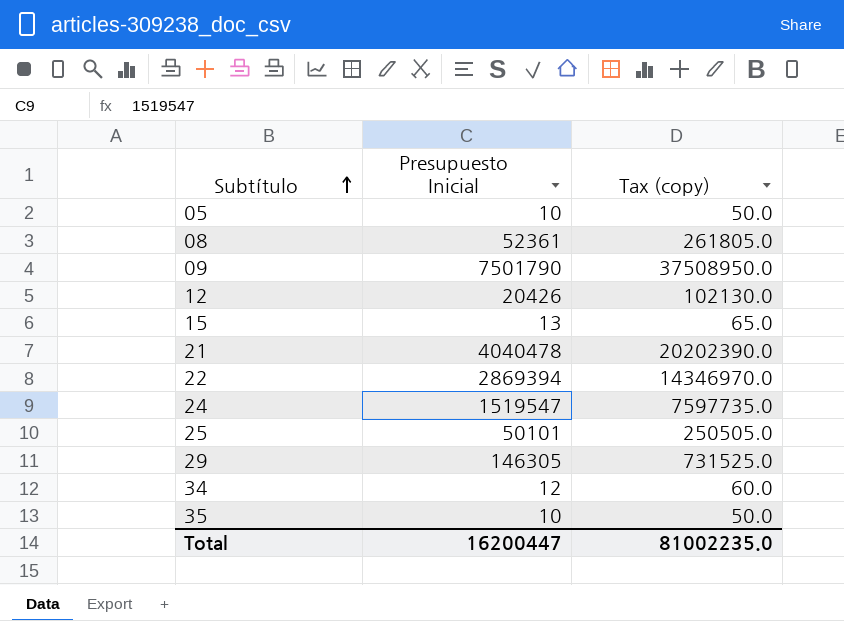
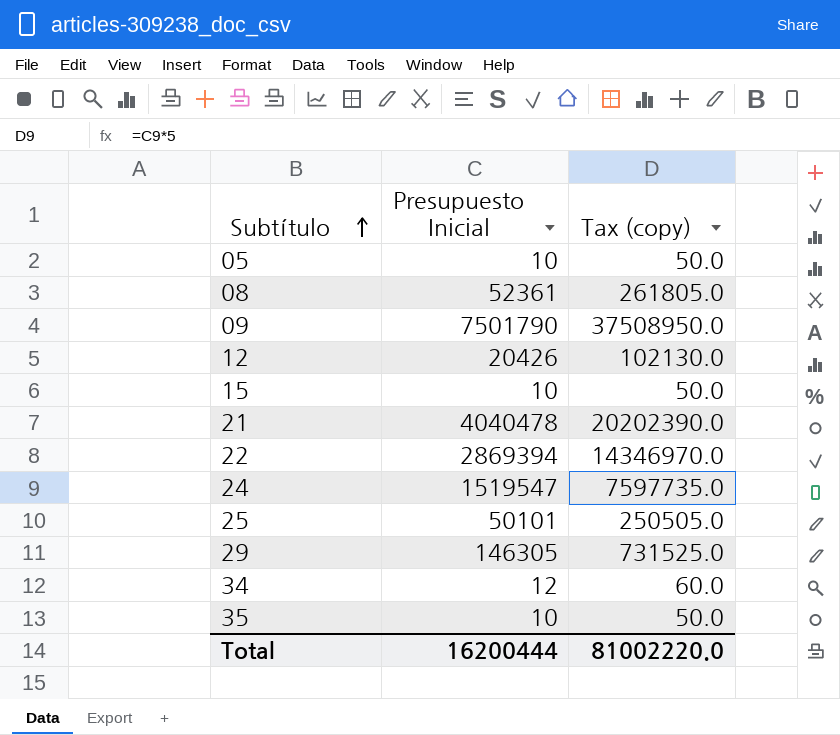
15 | Presupuesto Inicial: 13 -> 10
15 | Tax (copy): 65.0 -> 50.0
Total | Presupuesto Inicial: 16200447 -> 16200444
Total | Tax (copy): 81002235.0 -> 81002220.0

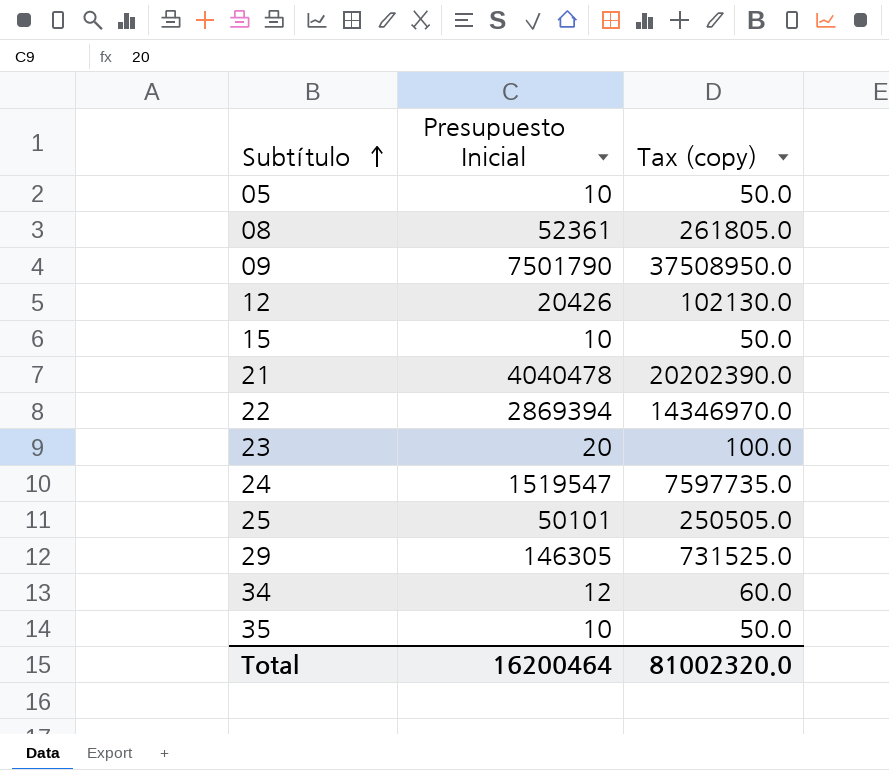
row 23: none -> 20 | 100.0
Total | Presupuesto Inicial: 16200444 -> 16200464
Total | Tax (copy): 81002220.0 -> 81002320.0

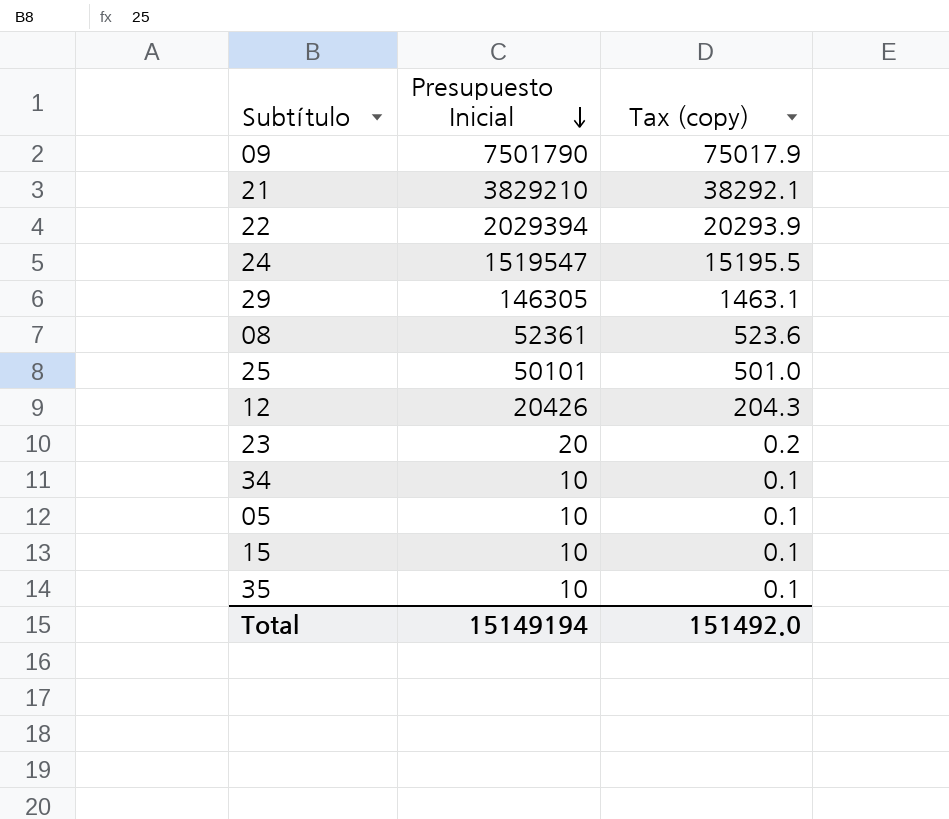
row order: Subtítulo ascending -> Presupuesto Inicial descending
column Tax (copy) | formula: [Presupuesto Inicial] * 5 -> [Presupuesto Inicial] * 0.01
21 | Presupuesto Inicial: 4040478 -> 3829210
22 | Presupuesto Inicial: 2869394 -> 2029394
34 | Presupuesto Inicial: 12 -> 10
Total | Presupuesto Inicial: 16200464 -> 15149194
Total | Tax (copy): 81002320.0 -> 151492.0

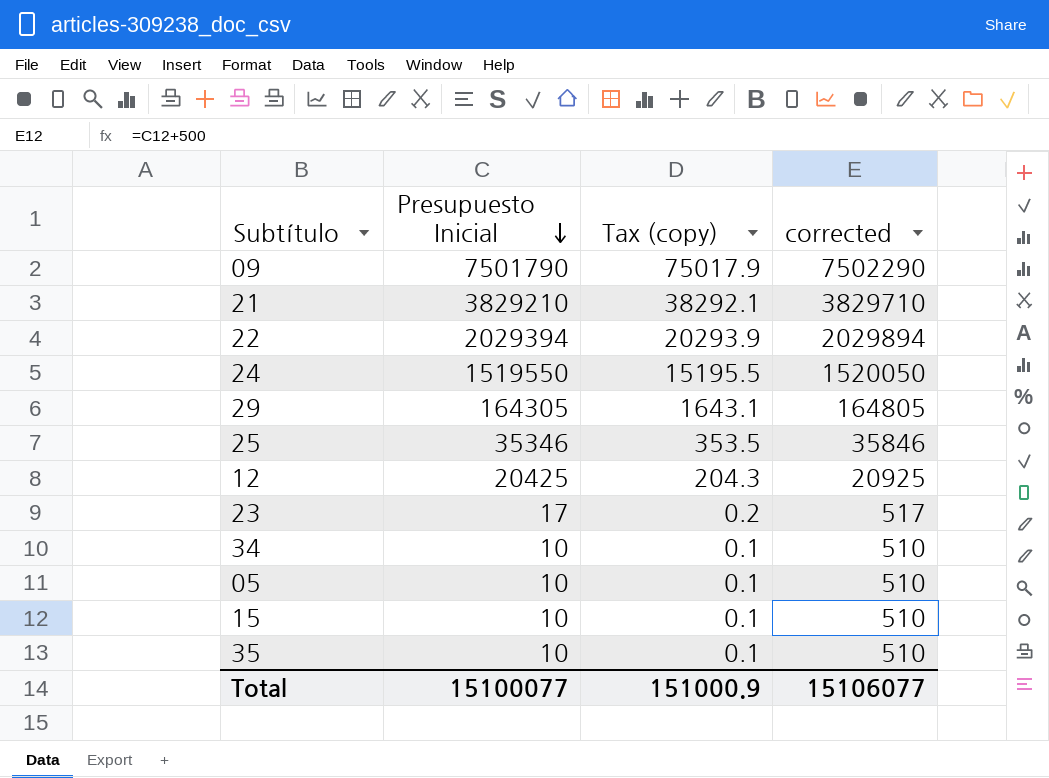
column corrected | formula: none -> [Presupuesto Inicial] + 500
row 08: 52361 | 523.6 -> none
24 | Presupuesto Inicial: 1519547 -> 1519550
29 | Presupuesto Inicial: 146305 -> 164305
29 | Tax (copy): 1463.1 -> 1643.1
25 | Presupuesto Inicial: 50101 -> 35346
25 | Tax (copy): 501.0 -> 353.5
12 | Presupuesto Inicial: 20426 -> 20425
23 | Presupuesto Inicial: 20 -> 17
Total | Presupuesto Inicial: 15149194 -> 15100077
Total | Tax (copy): 151492.0 -> 151000.9

